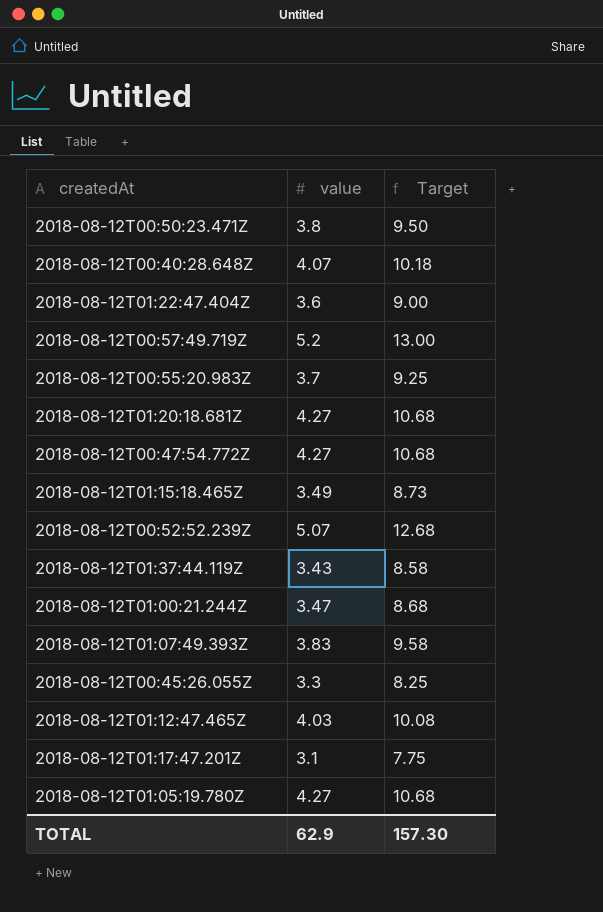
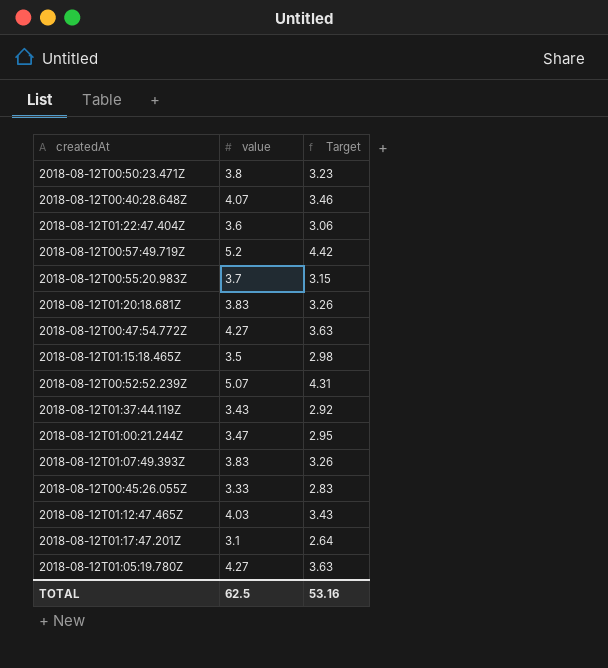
column Target | formula: [value] * 2.5 -> [value] * 0.85
2018-08-12T01:20:18.681Z | value: 4.27 -> 3.83
2018-08-12T01:15:18.465Z | value: 3.49 -> 3.5
2018-08-12T00:45:26.055Z | value: 3.3 -> 3.33
TOTAL | value: 62.9 -> 62.5
TOTAL | Target: 157.30 -> 53.16

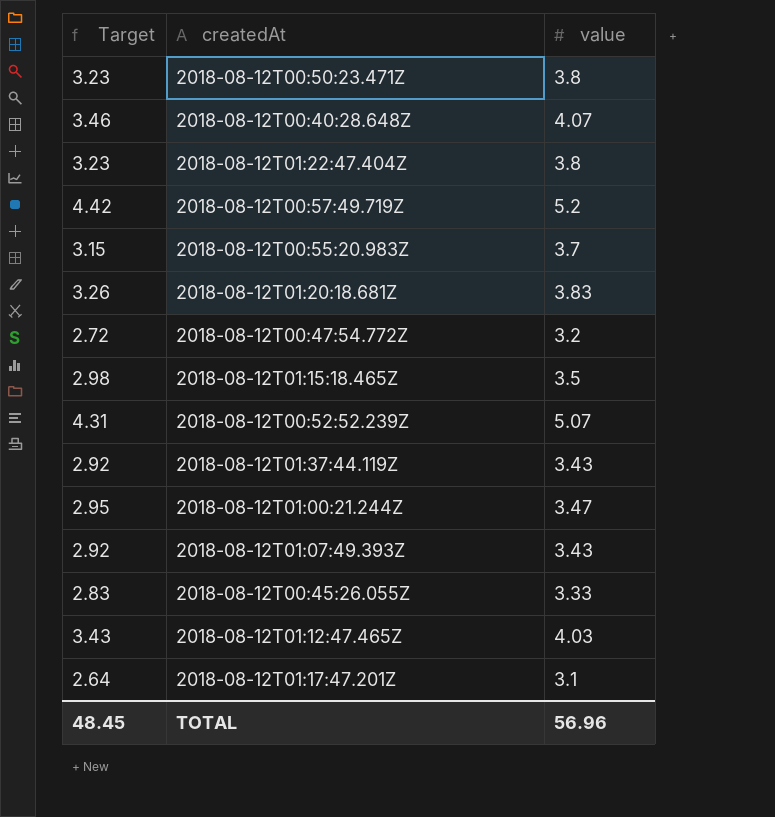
column Target | position: 3 -> 1
row 2018-08-12T01:05:19.780Z: 4.27 | 3.63 -> none
2018-08-12T01:22:47.404Z | Target: 3.06 -> 3.23
2018-08-12T01:22:47.404Z | value: 3.6 -> 3.8
2018-08-12T00:47:54.772Z | Target: 3.63 -> 2.72
2018-08-12T00:47:54.772Z | value: 4.27 -> 3.2
2018-08-12T01:07:49.393Z | Target: 3.26 -> 2.92
2018-08-12T01:07:49.393Z | value: 3.83 -> 3.43
TOTAL | Target: 53.16 -> 48.45
TOTAL | value: 62.5 -> 56.96

